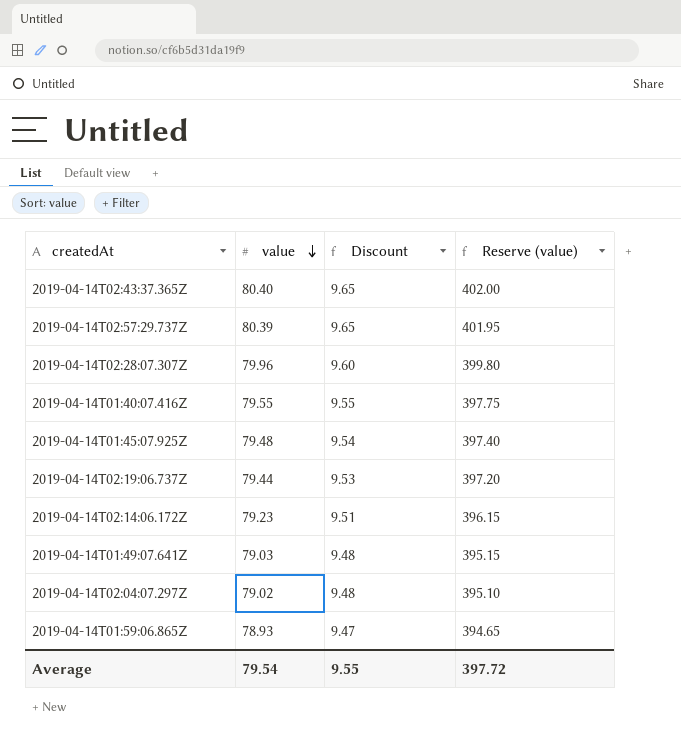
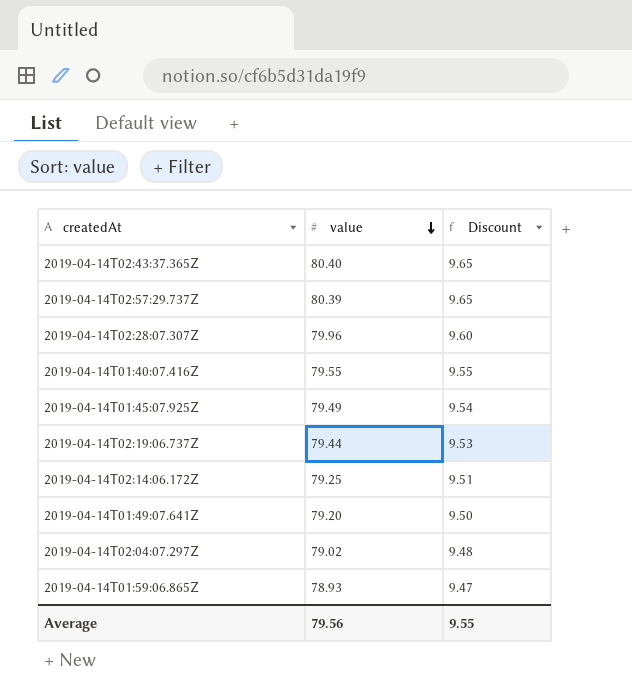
column Reserve (value) | formula: [value] * 5 -> none
2019-04-14T01:45:07.925Z | value: 79.48 -> 79.49
2019-04-14T02:14:06.172Z | value: 79.23 -> 79.25
2019-04-14T01:49:07.641Z | value: 79.03 -> 79.20
2019-04-14T01:49:07.641Z | Discount: 9.48 -> 9.50
Average | value: 79.54 -> 79.56

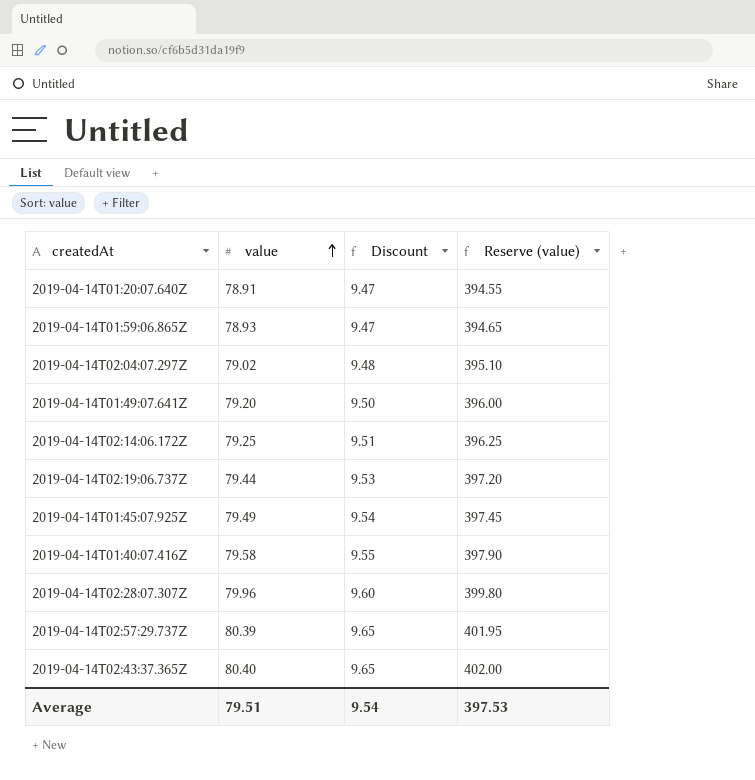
row order: value descending -> value ascending
column Reserve (value) | formula: none -> [value] * 5
row 2019-04-14T01:20:07.640Z: none -> 78.91 | 9.47 | 394.55
2019-04-14T01:40:07.416Z | value: 79.55 -> 79.58
Average | value: 79.56 -> 79.51
Average | Discount: 9.55 -> 9.54

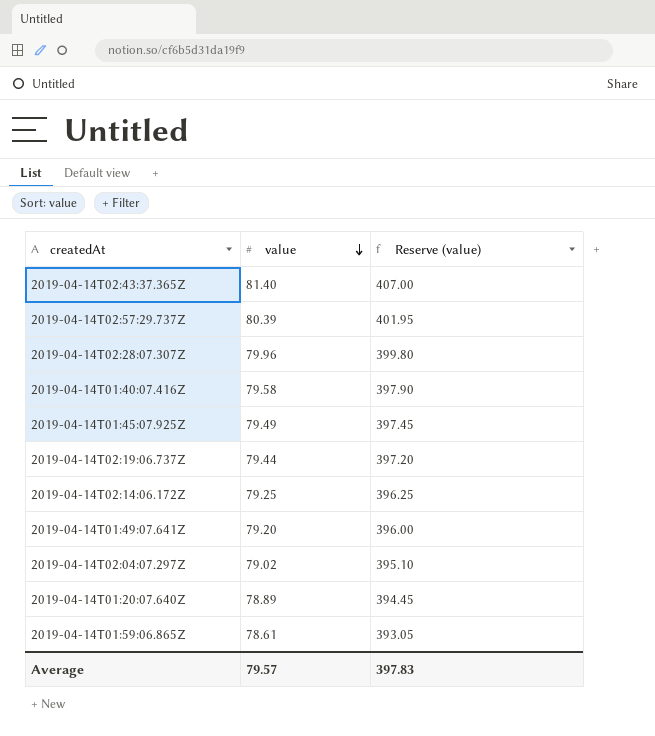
row order: value ascending -> value descending
column Discount | formula: [value] * 0.12 -> none
2019-04-14T02:43:37.365Z | value: 80.40 -> 81.40
2019-04-14T02:43:37.365Z | Reserve (value): 402.00 -> 407.00
2019-04-14T01:20:07.640Z | value: 78.91 -> 78.89
2019-04-14T01:20:07.640Z | Reserve (value): 394.55 -> 394.45
2019-04-14T01:59:06.865Z | value: 78.93 -> 78.61
2019-04-14T01:59:06.865Z | Reserve (value): 394.65 -> 393.05
Average | value: 79.51 -> 79.57
Average | Reserve (value): 397.53 -> 397.83

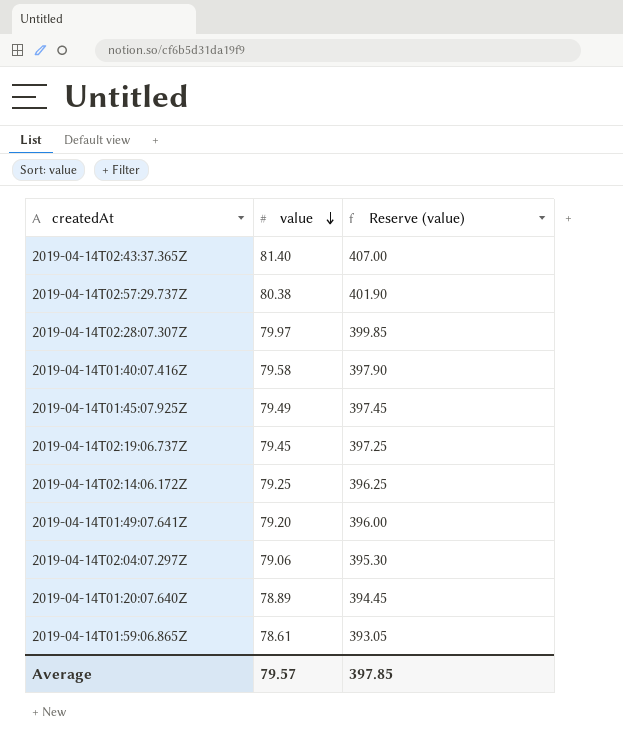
2019-04-14T02:57:29.737Z | value: 80.39 -> 80.38
2019-04-14T02:57:29.737Z | Reserve (value): 401.95 -> 401.90
2019-04-14T02:28:07.307Z | value: 79.96 -> 79.97
2019-04-14T02:28:07.307Z | Reserve (value): 399.80 -> 399.85
2019-04-14T02:19:06.737Z | value: 79.44 -> 79.45
2019-04-14T02:19:06.737Z | Reserve (value): 397.20 -> 397.25
2019-04-14T02:04:07.297Z | value: 79.02 -> 79.06
2019-04-14T02:04:07.297Z | Reserve (value): 395.10 -> 395.30
Average | Reserve (value): 397.83 -> 397.85

